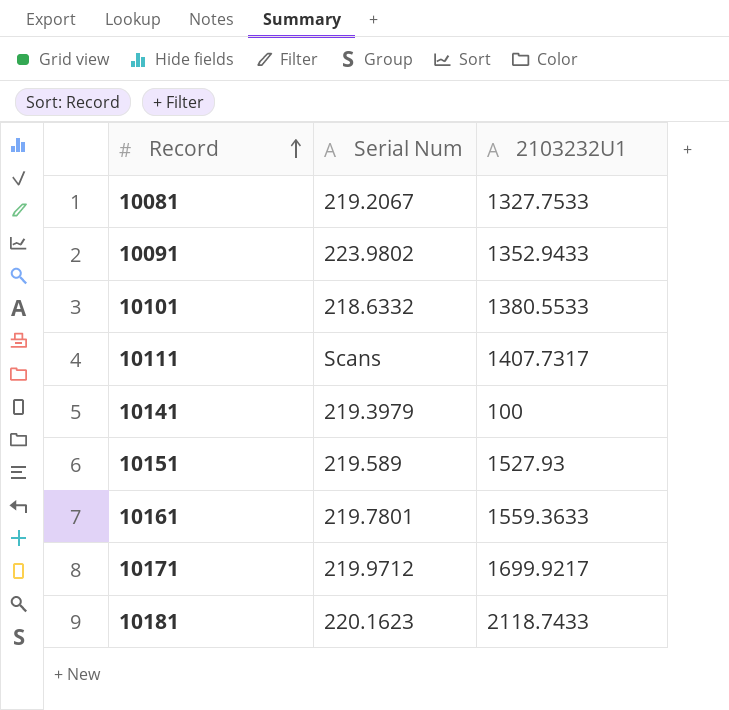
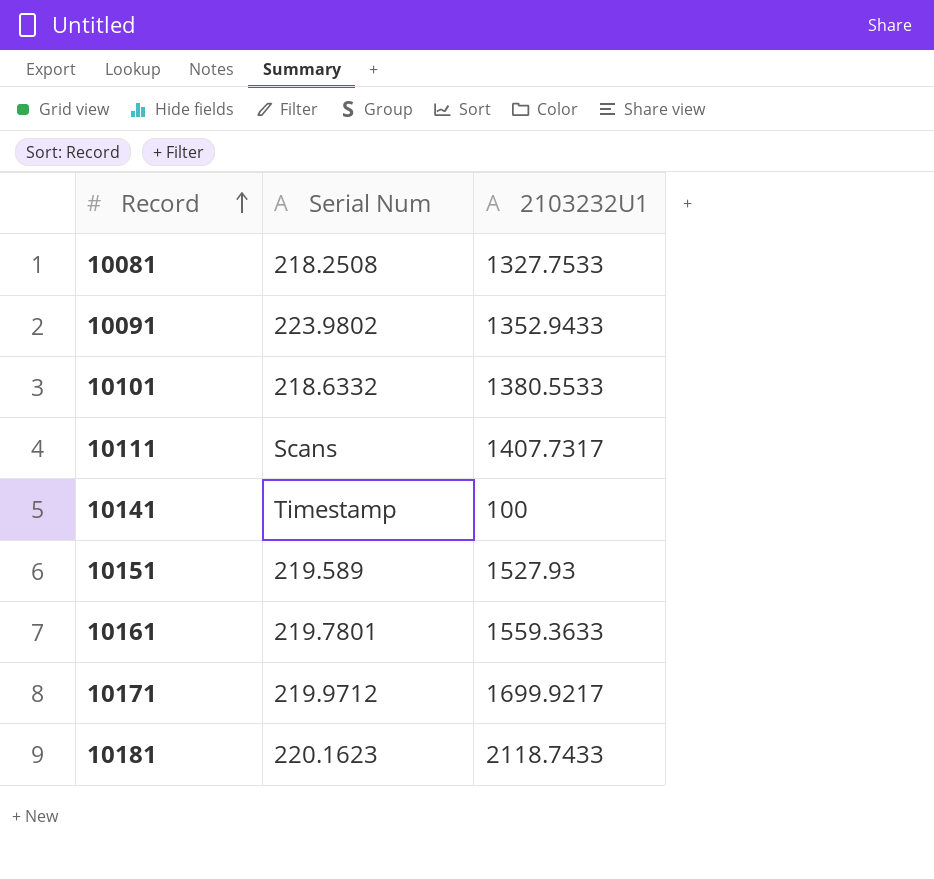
10081 | Serial Num: 219.2067 -> 218.2508
10141 | Serial Num: 219.3979 -> Timestamp

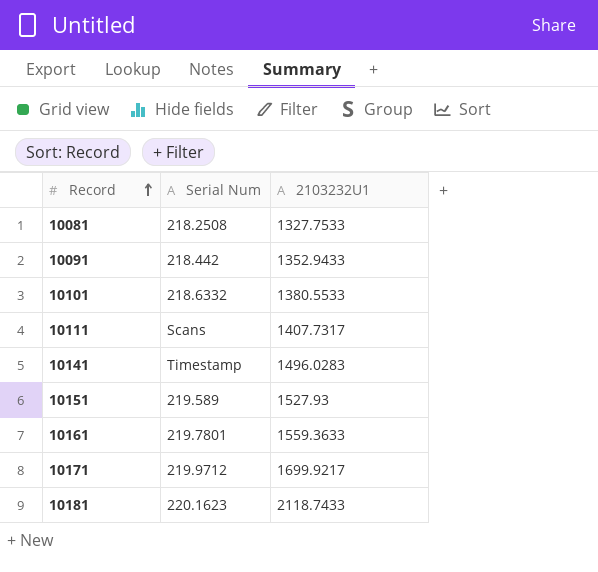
10091 | Serial Num: 223.9802 -> 218.442
10141 | 2103232U1: 100 -> 1496.0283

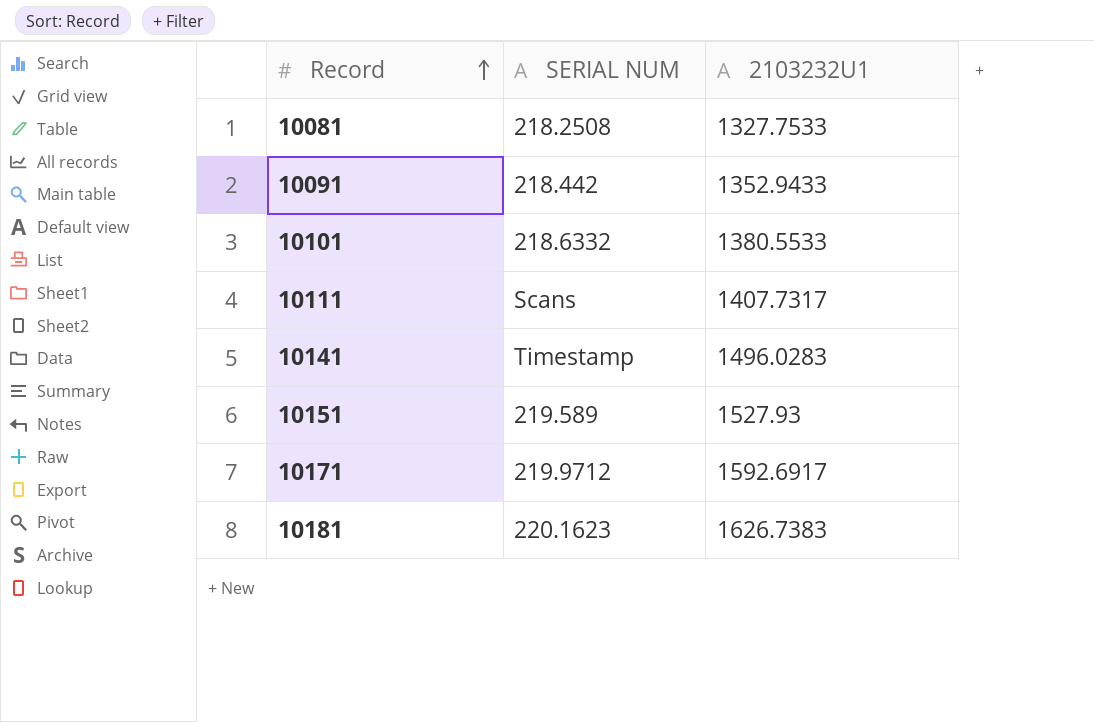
column name: Serial Num -> SERIAL NUM
row 10161: 219.7801 | 1559.3633 -> none
10171 | 2103232U1: 1699.9217 -> 1592.6917
10181 | 2103232U1: 2118.7433 -> 1626.7383

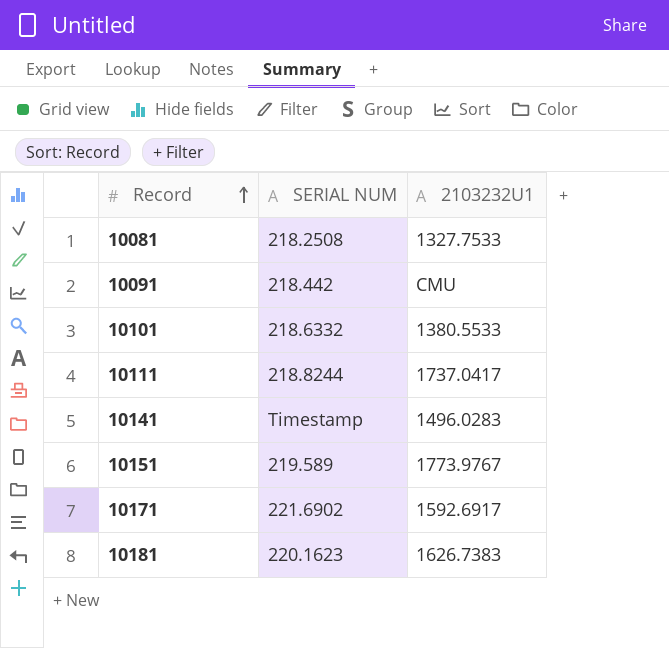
10091 | 2103232U1: 1352.9433 -> CMU
10111 | SERIAL NUM: Scans -> 218.8244
10111 | 2103232U1: 1407.7317 -> 1737.0417
10151 | 2103232U1: 1527.93 -> 1773.9767
10171 | SERIAL NUM: 219.9712 -> 221.6902

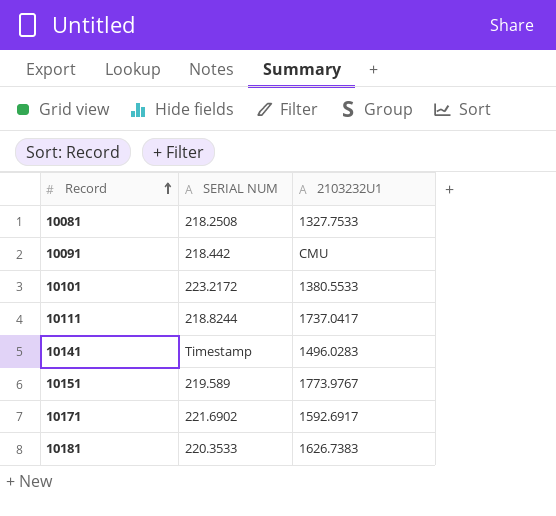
10101 | SERIAL NUM: 218.6332 -> 223.2172
10181 | SERIAL NUM: 220.1623 -> 220.3533

